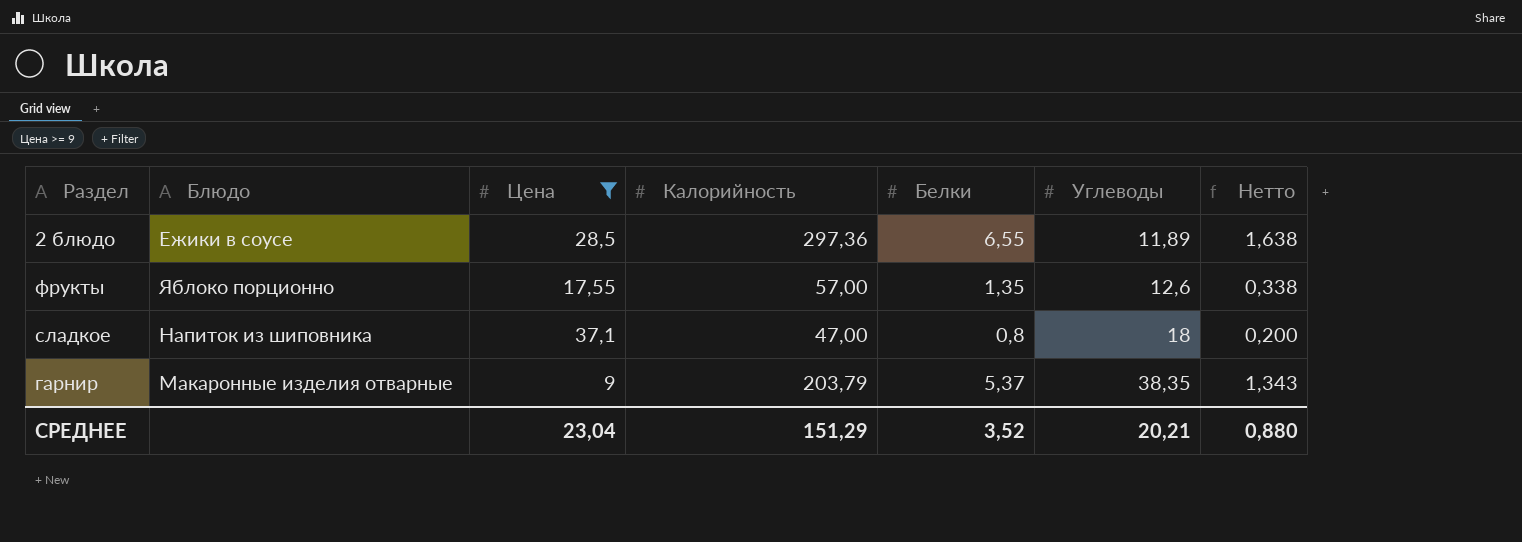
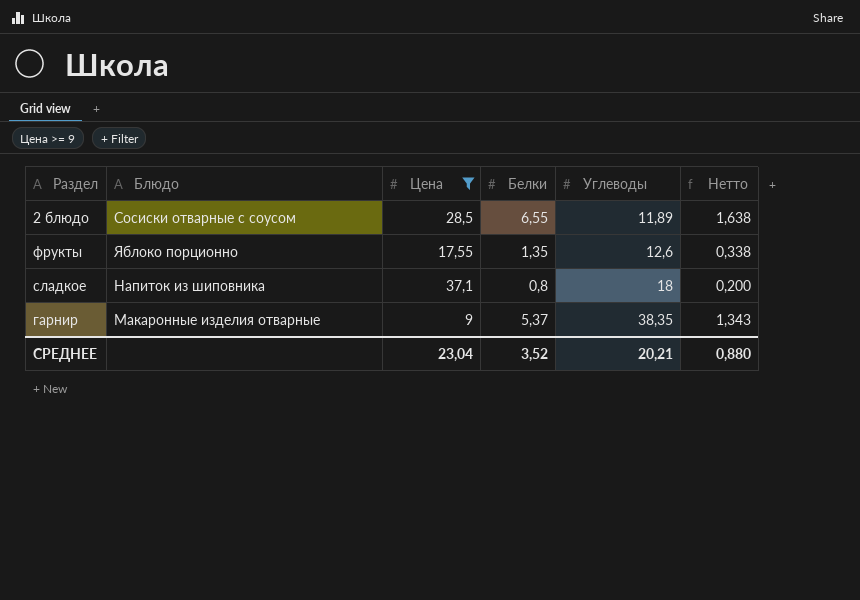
column Калорийность | position: 4 -> none
2 блюдо | Блюдо: Ежики в соусе -> Сосиски отварные с соусом

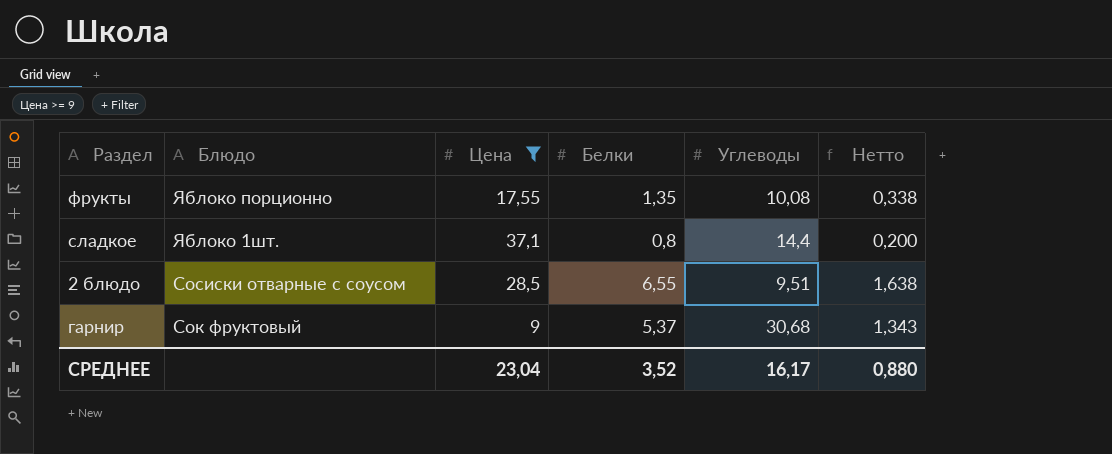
row order: Углеводы ascending -> Блюдо descending
фрукты | Углеводы: 12,6 -> 10,08
сладкое | Блюдо: Напиток из шиповника -> Яблоко 1шт.
сладкое | Углеводы: 18 -> 14,4
2 блюдо | Углеводы: 11,89 -> 9,51
гарнир | Блюдо: Макаронные изделия отварные -> Сок фруктовый
гарнир | Углеводы: 38,35 -> 30,68
СРЕДНЕЕ | Углеводы: 20,21 -> 16,17

